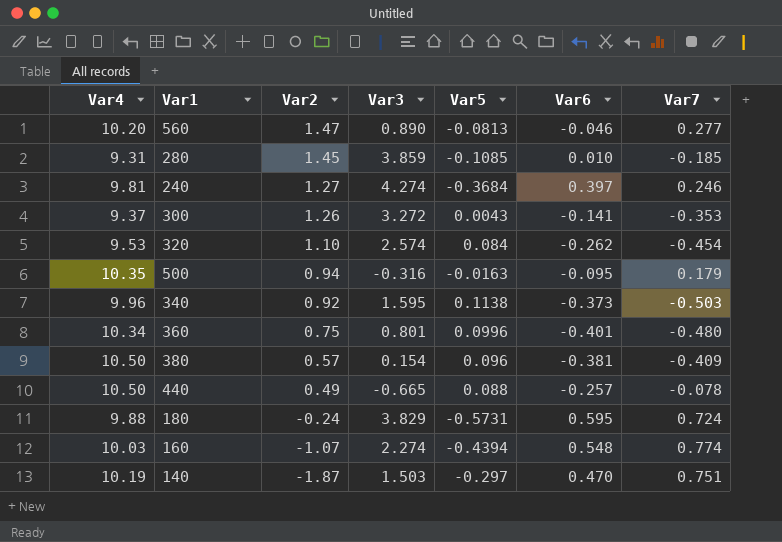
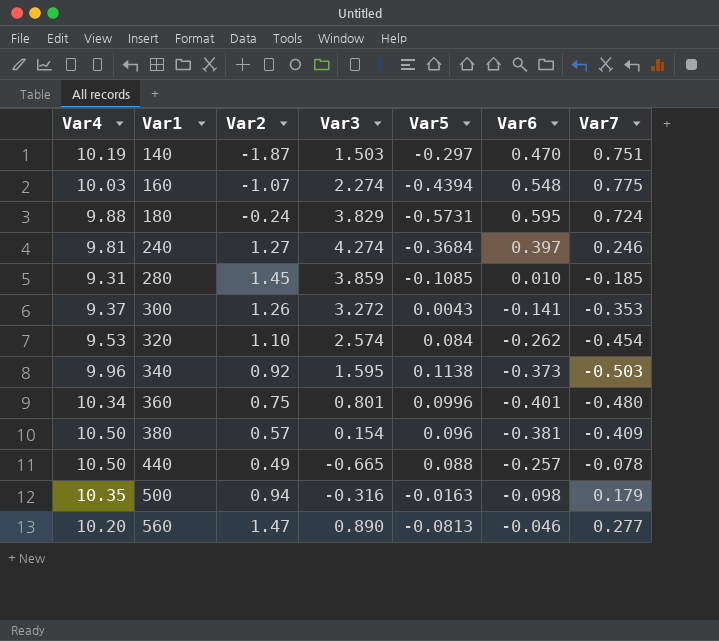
row order: Var2 descending -> Var1 ascending
160 | Var7: 0.774 -> 0.775
500 | Var6: -0.095 -> -0.098

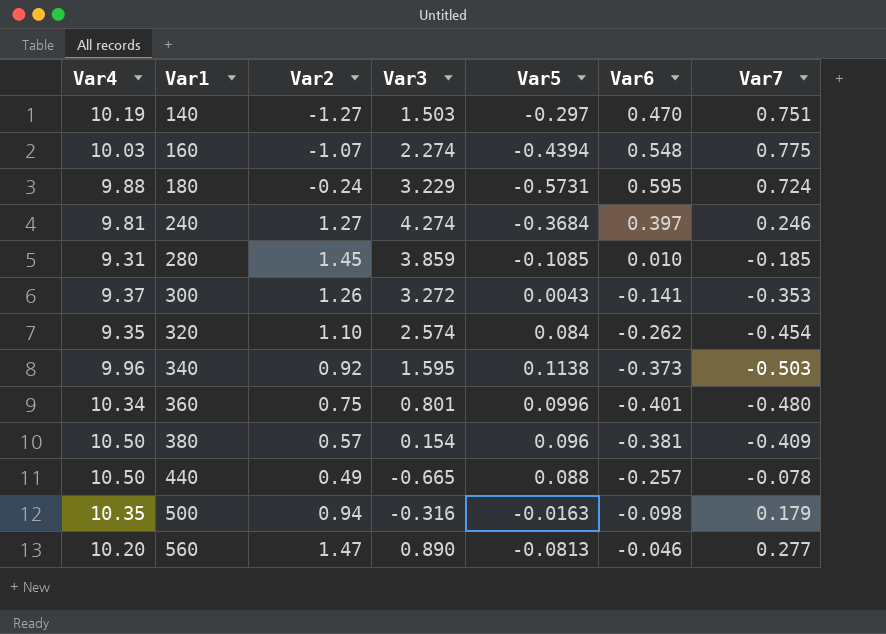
140 | Var2: -1.87 -> -1.27
180 | Var3: 3.829 -> 3.229
320 | Var4: 9.53 -> 9.35

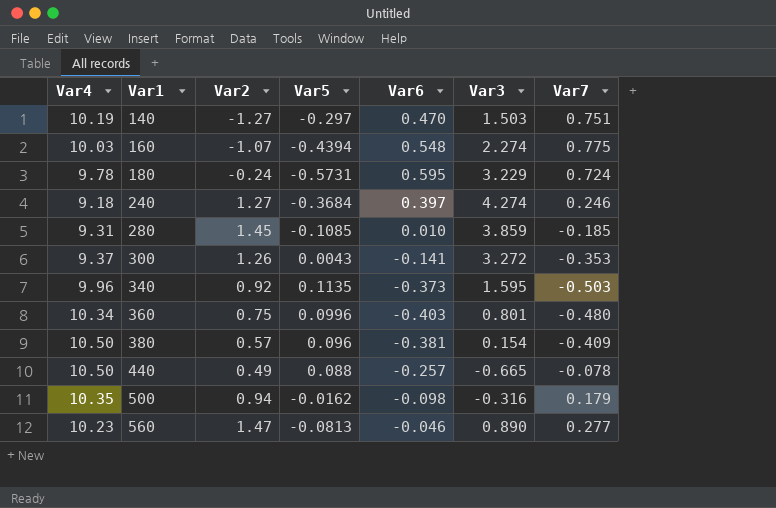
column Var3 | position: 4 -> 6
row 320: 9.35 | 1.10 | 2.574 | 0.084 | -0.262 | -0.454 -> none
180 | Var4: 9.88 -> 9.78
240 | Var4: 9.81 -> 9.18
340 | Var5: 0.1138 -> 0.1135
360 | Var6: -0.401 -> -0.403
500 | Var5: -0.0163 -> -0.0162
560 | Var4: 10.20 -> 10.23

